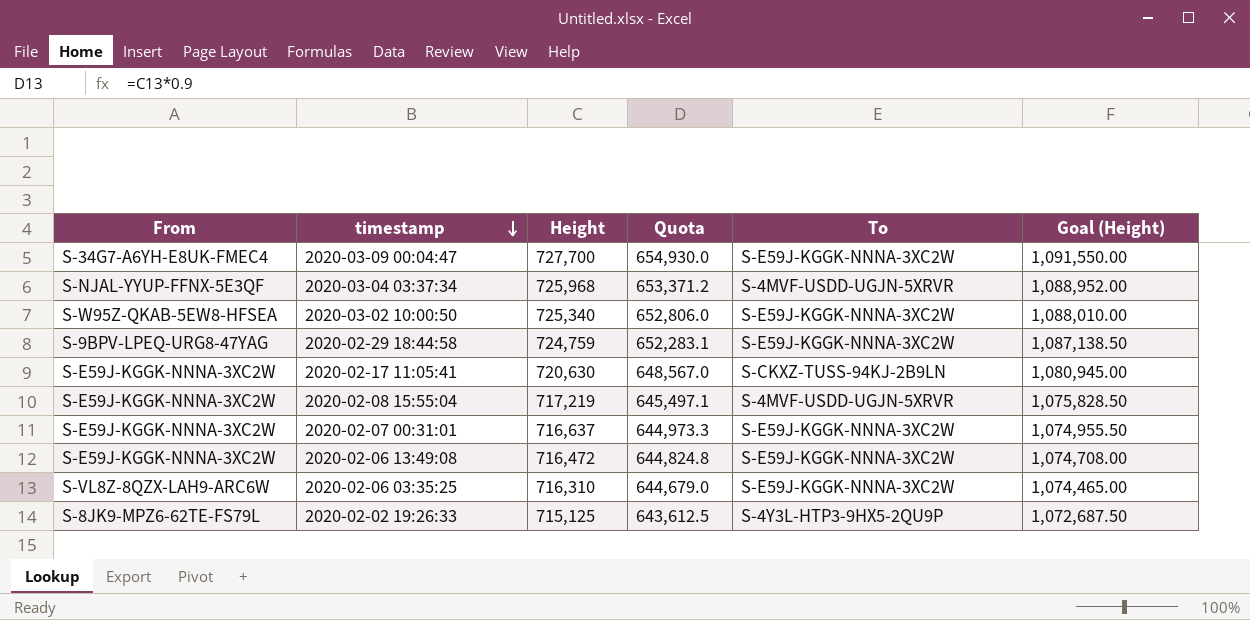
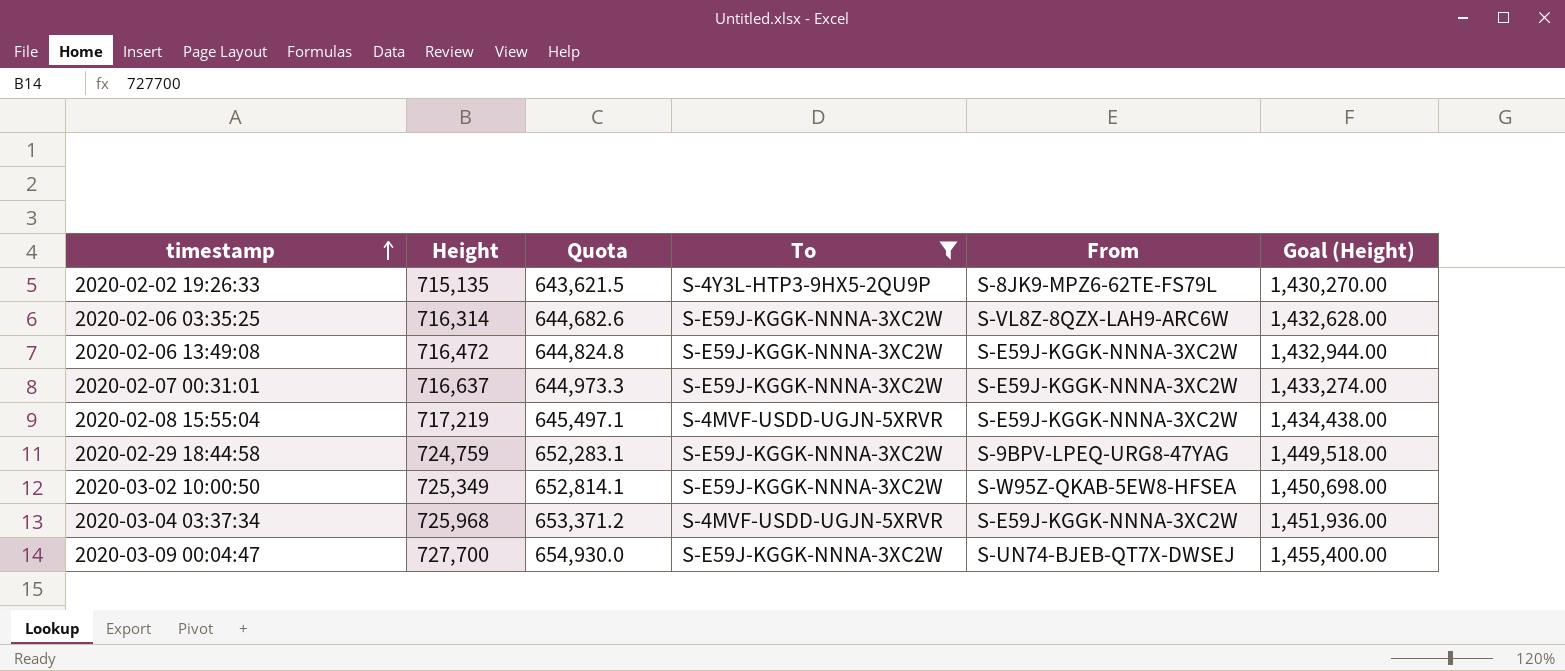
filter: none -> To != S-CKXZ-TUSS-94KJ-2B9LN
row order: timestamp descending -> timestamp ascending
column From | position: 1 -> 5
column Goal (Height) | formula: [Height] * 1.5 -> [Height] * 2
2020-02-02 19:26:33 | Height: 715,125 -> 715,135
2020-02-02 19:26:33 | Quota: 643,612.5 -> 643,621.5
2020-02-06 03:35:25 | Height: 716,310 -> 716,314
2020-02-06 03:35:25 | Quota: 644,679.0 -> 644,682.6
2020-03-02 10:00:50 | Height: 725,340 -> 725,349
2020-03-02 10:00:50 | Quota: 652,806.0 -> 652,814.1
2020-03-04 03:37:34 | From: S-NJAL-YYUP-FFNX-5E3QF -> S-E59J-KGGK-NNNA-3XC2W
2020-03-09 00:04:47 | From: S-34G7-A6YH-E8UK-FMEC4 -> S-UN74-BJEB-QT7X-DWSEJ

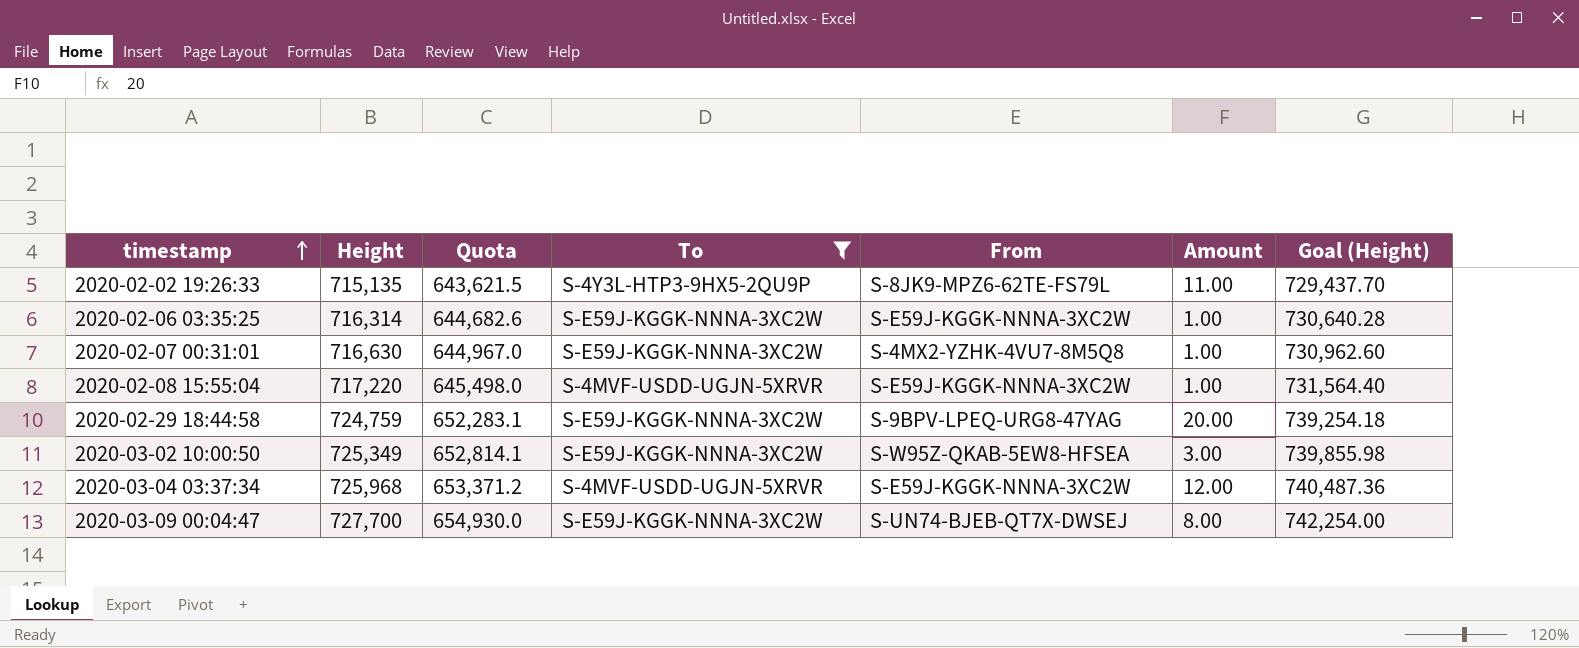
column Amount | position: none -> 6
column Goal (Height) | formula: [Height] * 2 -> [Height] * 1.02
row 2020-02-06 13:49:08: 716,472 | 644,824.8 | S-E59J-KGGK-NNNA-3XC2W | S-E59J-KGGK-NNNA-3XC2W | 1,432,944.00 -> none
2020-02-06 03:35:25 | From: S-VL8Z-8QZX-LAH9-ARC6W -> S-E59J-KGGK-NNNA-3XC2W
2020-02-07 00:31:01 | Height: 716,637 -> 716,630
2020-02-07 00:31:01 | Quota: 644,973.3 -> 644,967.0
2020-02-07 00:31:01 | From: S-E59J-KGGK-NNNA-3XC2W -> S-4MX2-YZHK-4VU7-8M5Q8
2020-02-08 15:55:04 | Height: 717,219 -> 717,220
2020-02-08 15:55:04 | Quota: 645,497.1 -> 645,498.0

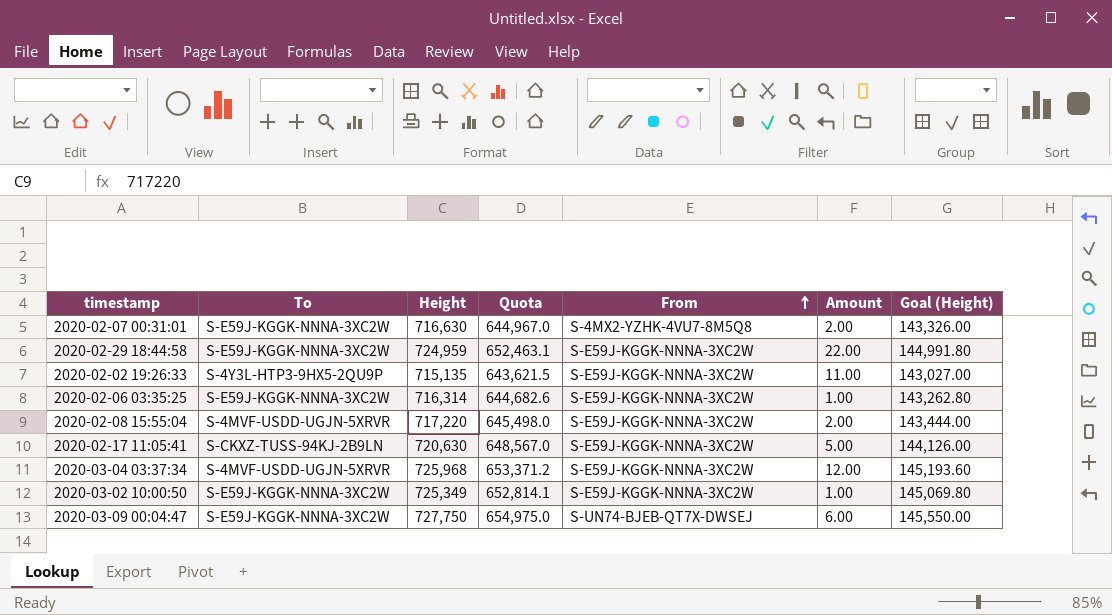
filter: To != S-CKXZ-TUSS-94KJ-2B9LN -> none
row order: timestamp ascending -> From ascending
column To | position: 4 -> 2
column Goal (Height) | formula: [Height] * 1.02 -> [Height] * 0.2
2020-02-07 00:31:01 | Amount: 1.00 -> 2.00
2020-02-29 18:44:58 | Height: 724,759 -> 724,959
2020-02-29 18:44:58 | Quota: 652,283.1 -> 652,463.1
2020-02-29 18:44:58 | From: S-9BPV-LPEQ-URG8-47YAG -> S-E59J-KGGK-NNNA-3XC2W
2020-02-29 18:44:58 | Amount: 20.00 -> 22.00
2020-02-02 19:26:33 | From: S-8JK9-MPZ6-62TE-FS79L -> S-E59J-KGGK-NNNA-3XC2W
2020-02-08 15:55:04 | Amount: 1.00 -> 2.00
2020-03-02 10:00:50 | From: S-W95Z-QKAB-5EW8-HFSEA -> S-E59J-KGGK-NNNA-3XC2W
2020-03-02 10:00:50 | Amount: 3.00 -> 1.00
2020-03-09 00:04:47 | Height: 727,700 -> 727,750
2020-03-09 00:04:47 | Quota: 654,930.0 -> 654,975.0
2020-03-09 00:04:47 | Amount: 8.00 -> 6.00

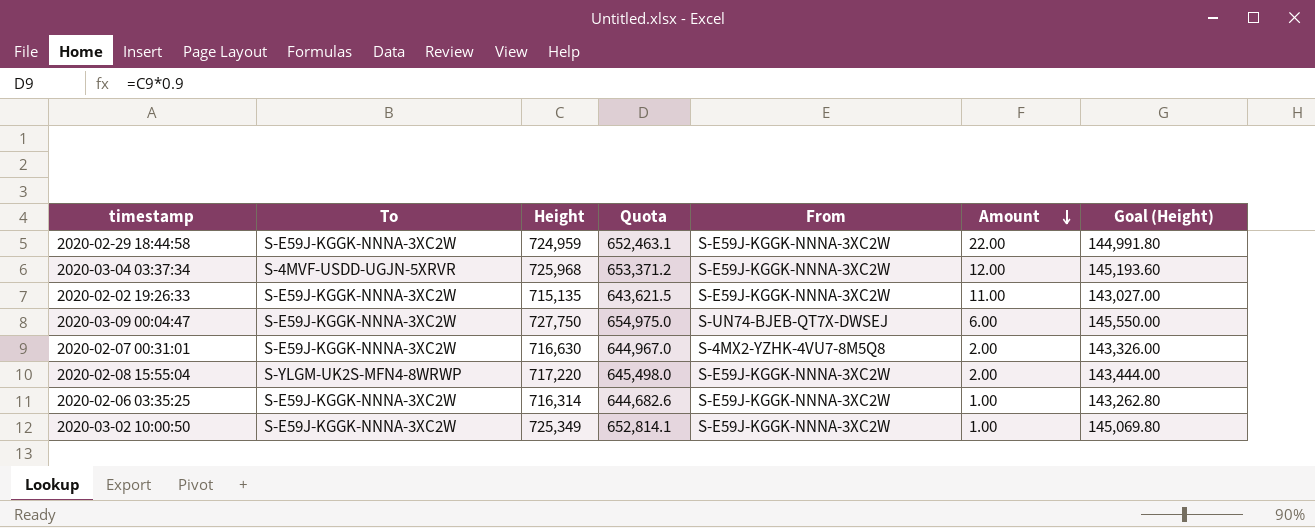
row order: From ascending -> Amount descending
row 2020-02-17 11:05:41: S-CKXZ-TUSS-94KJ-2B9LN | 720,630 | 648,567.0 | S-E59J-KGGK-NNNA-3XC2W | 5.00 | 144,126.00 -> none
2020-02-02 19:26:33 | To: S-4Y3L-HTP3-9HX5-2QU9P -> S-E59J-KGGK-NNNA-3XC2W
2020-02-08 15:55:04 | To: S-4MVF-USDD-UGJN-5XRVR -> S-YLGM-UK2S-MFN4-8WRWP

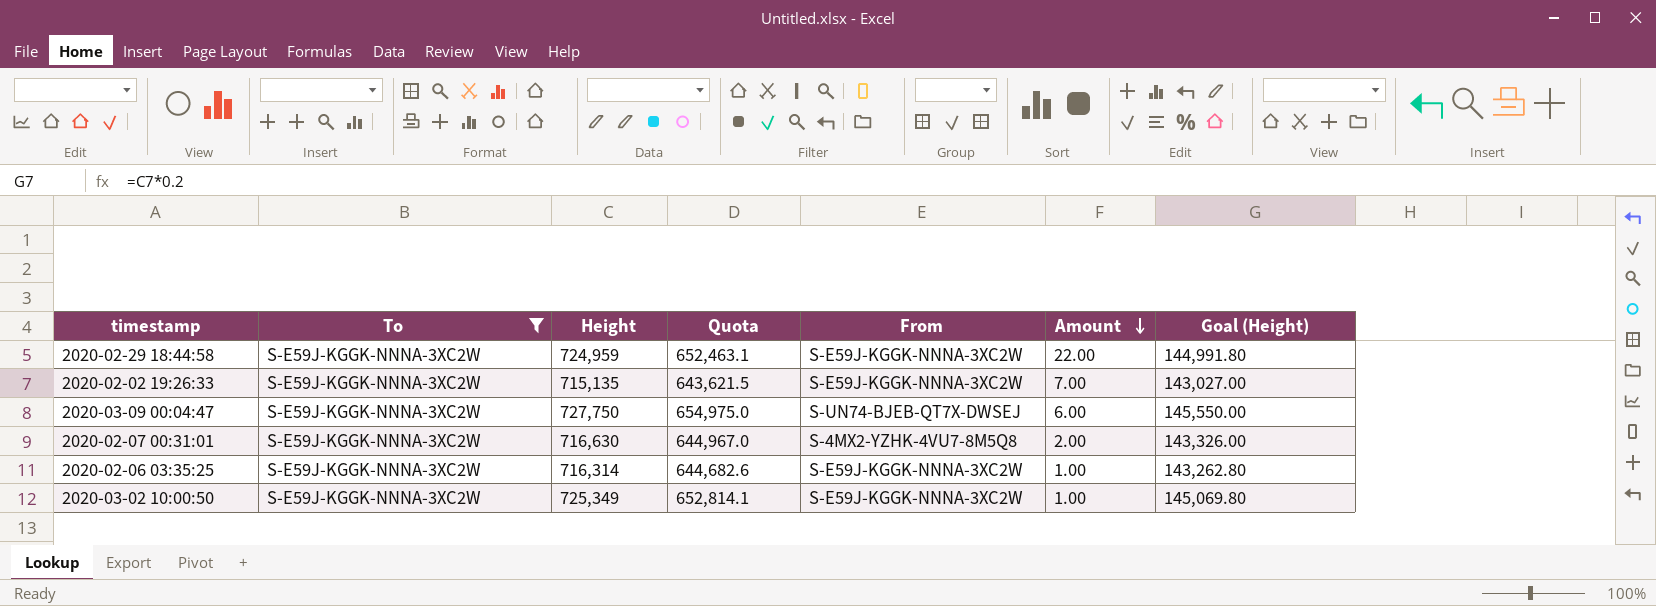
filter: none -> To = S-E59J-KGGK-NNNA-3XC2W
2020-02-02 19:26:33 | Amount: 11.00 -> 7.00

